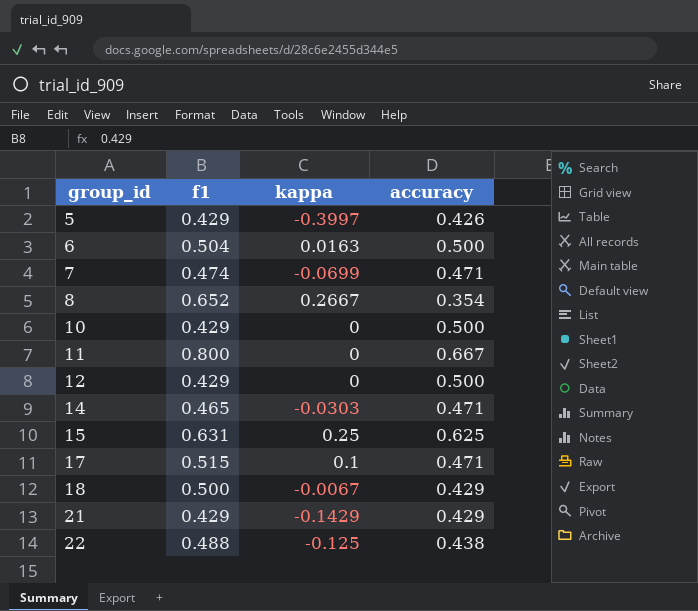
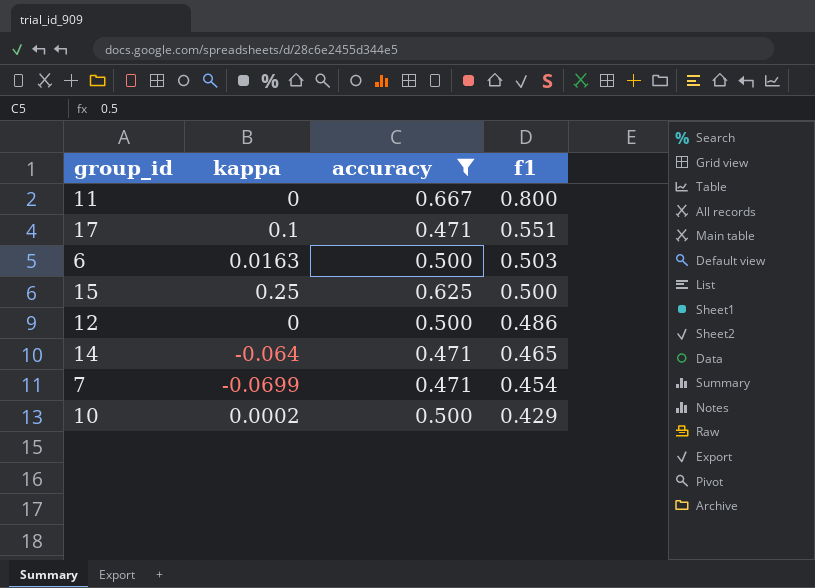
filter: none -> accuracy >= 0.471
row order: group_id ascending -> f1 descending
column f1 | position: 2 -> 4
17 | f1: 0.515 -> 0.551
6 | f1: 0.504 -> 0.503
15 | f1: 0.631 -> 0.500
12 | f1: 0.429 -> 0.486
14 | kappa: -0.0303 -> -0.064
7 | f1: 0.474 -> 0.454
10 | kappa: 0 -> 0.0002

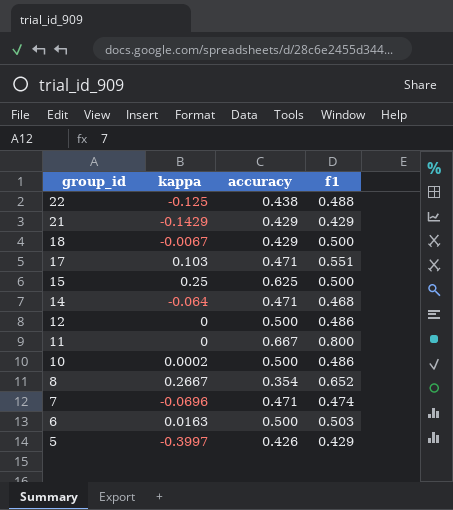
filter: accuracy >= 0.471 -> none
row order: f1 descending -> group_id descending
17 | kappa: 0.1 -> 0.103
14 | f1: 0.465 -> 0.468
10 | f1: 0.429 -> 0.486
7 | kappa: -0.0699 -> -0.0696
7 | f1: 0.454 -> 0.474

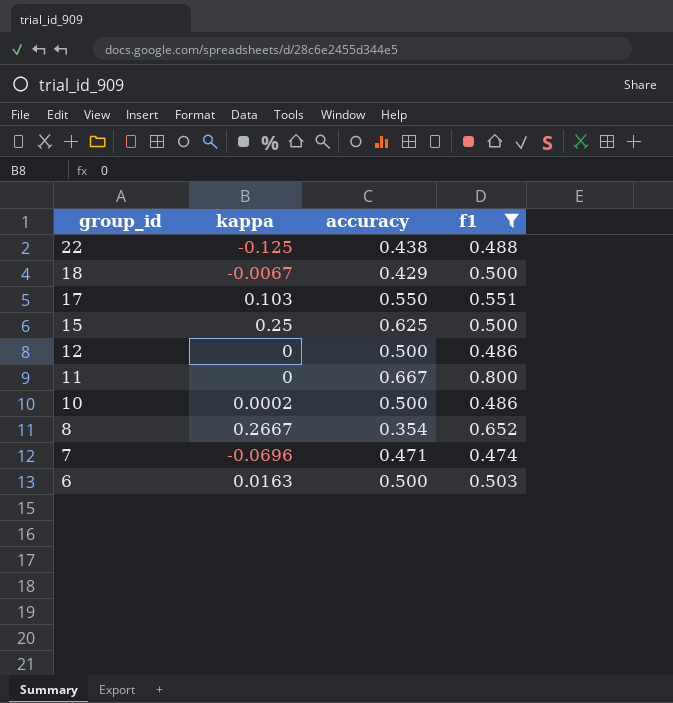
filter: none -> f1 >= 0.474
17 | accuracy: 0.471 -> 0.550

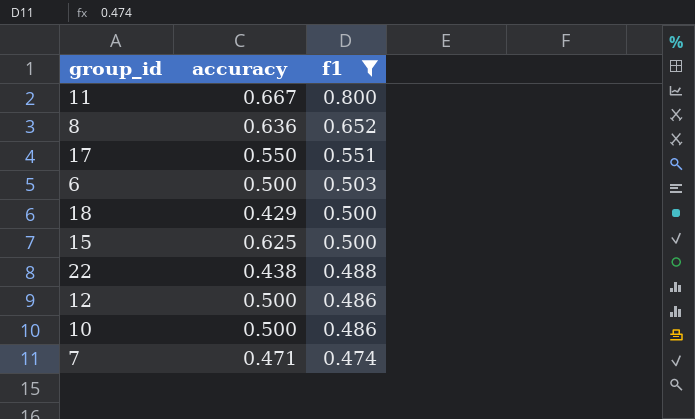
row order: group_id descending -> f1 descending
column kappa | position: 2 -> none
8 | accuracy: 0.354 -> 0.636

